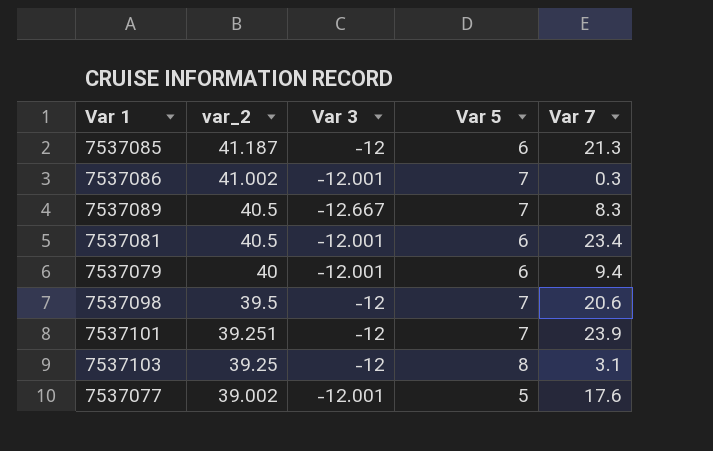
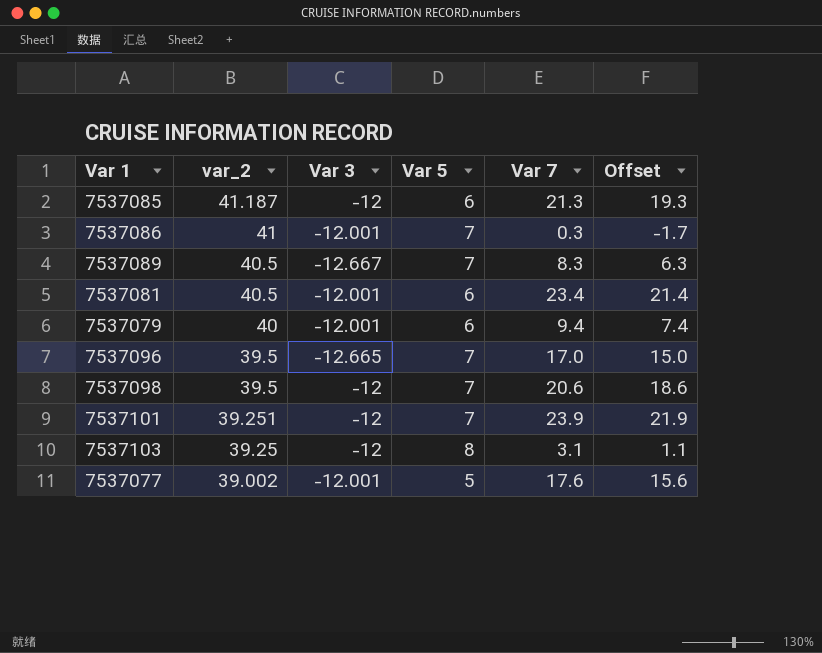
column Offset | formula: none -> [Var 7] - 2
7537086 | var_2: 41.002 -> 41
row 7537096: none -> 39.5 | -12.665 | 7 | 17.0 | 15.0

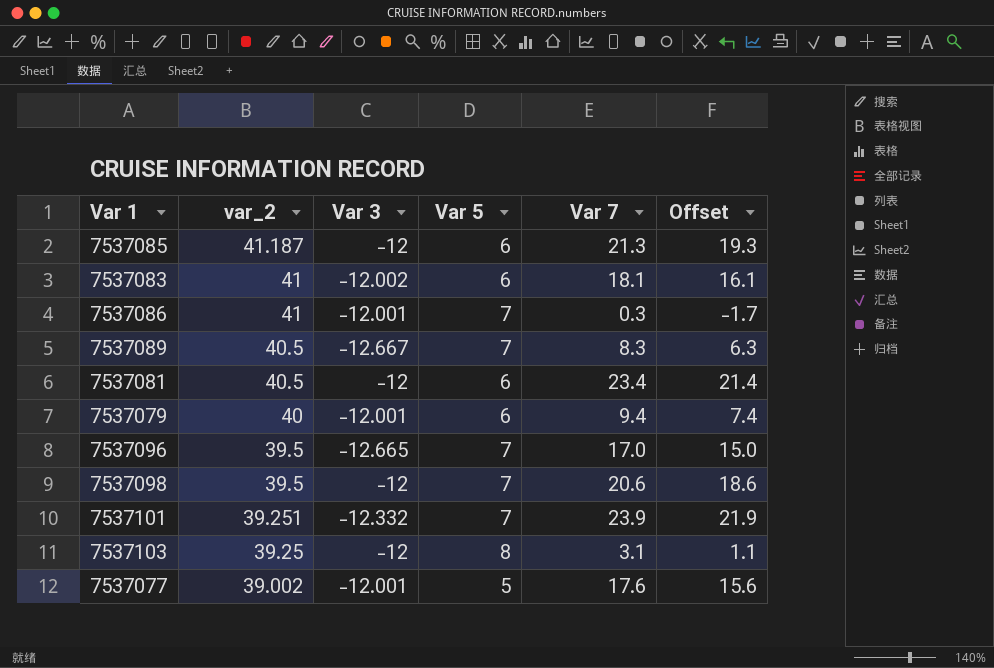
row 7537083: none -> 41 | -12.002 | 6 | 18.1 | 16.1
7537081 | Var 3: -12.001 -> -12
7537101 | Var 3: -12 -> -12.332

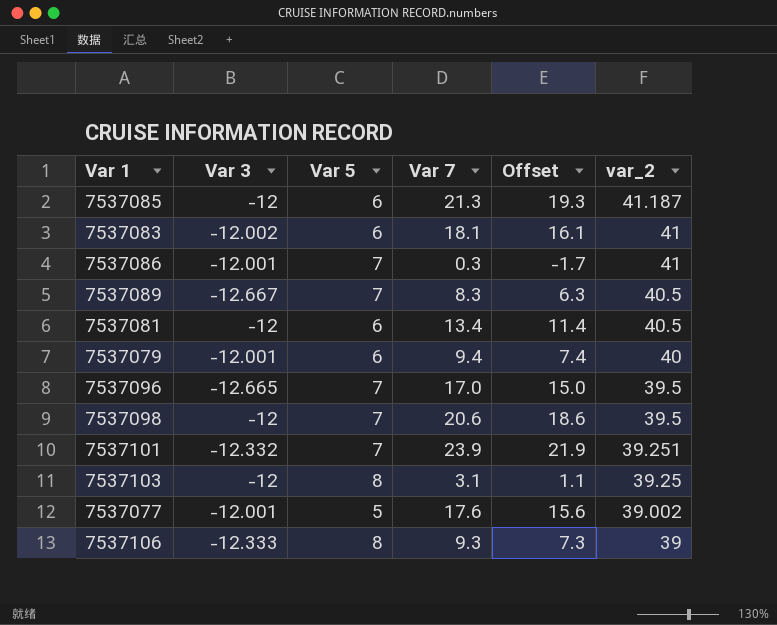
column var_2 | position: 2 -> 6
7537081 | Var 7: 23.4 -> 13.4
7537081 | Offset: 21.4 -> 11.4
row 7537106: none -> -12.333 | 8 | 9.3 | 7.3 | 39

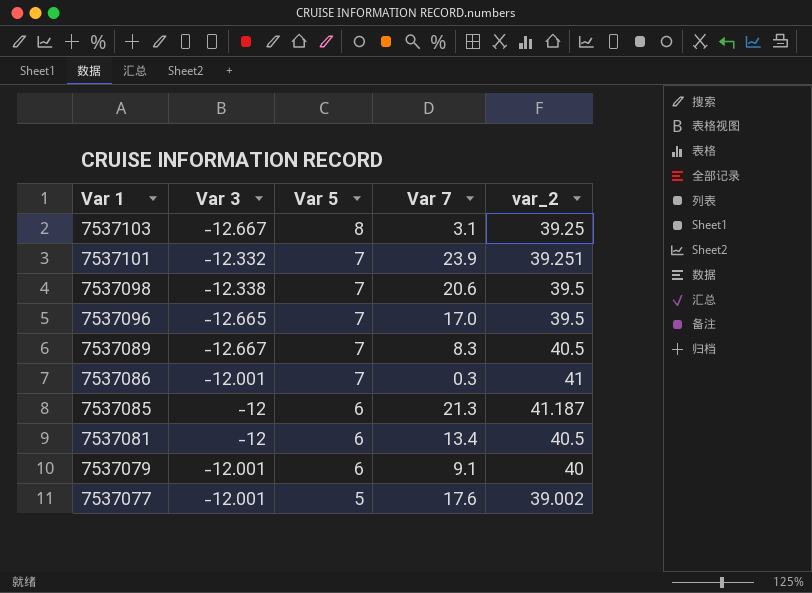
row order: var_2 descending -> Var 1 descending
column Offset | formula: [Var 7] - 2 -> none
row 7537083: -12.002 | 6 | 18.1 | 16.1 | 41 -> none
row 7537106: -12.333 | 8 | 9.3 | 7.3 | 39 -> none
7537103 | Var 3: -12 -> -12.667
7537098 | Var 3: -12 -> -12.338
7537079 | Var 7: 9.4 -> 9.1

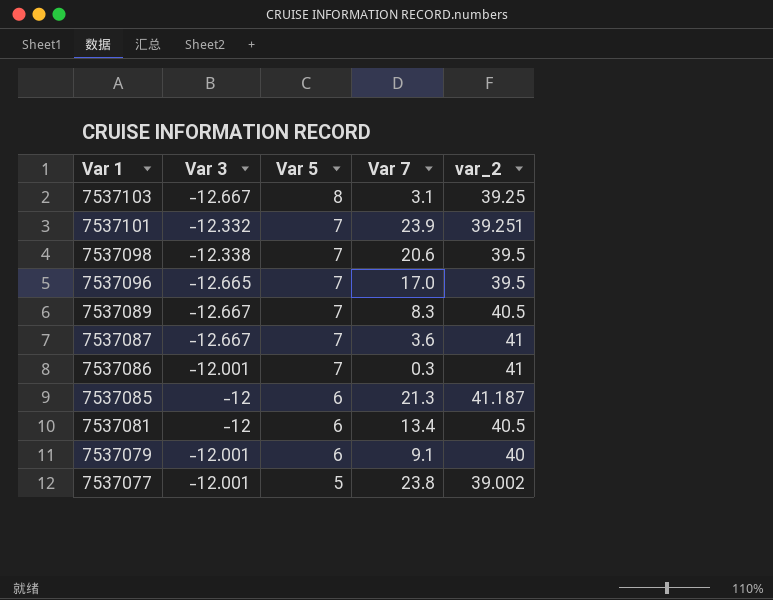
row 7537087: none -> -12.667 | 7 | 3.6 | 41
7537077 | Var 7: 17.6 -> 23.8

